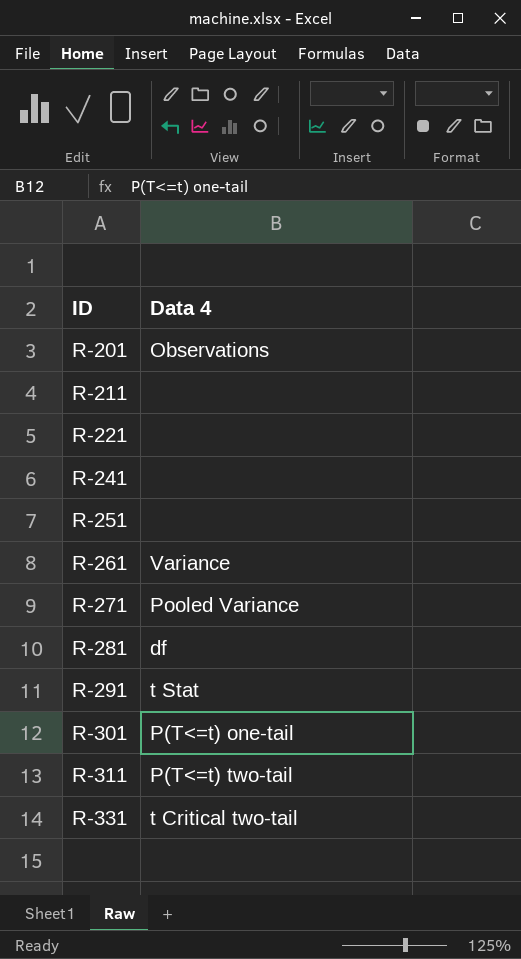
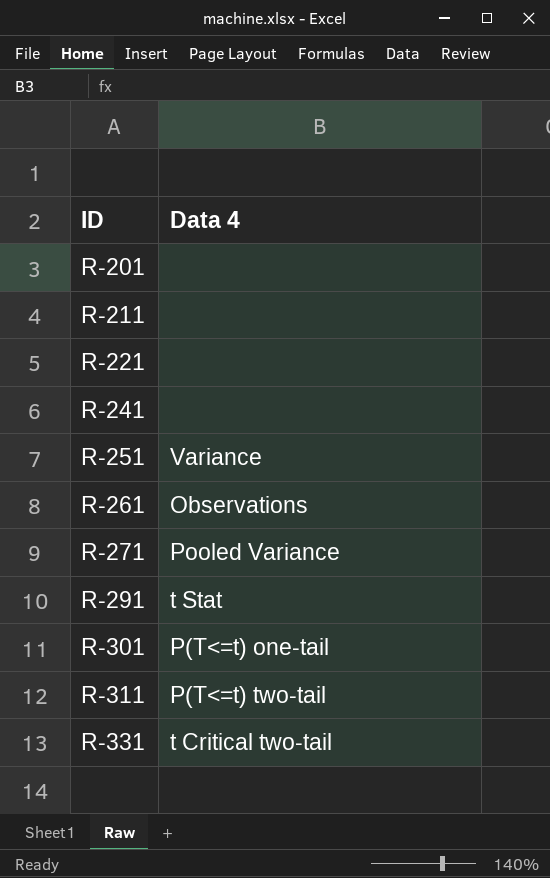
row R-281: df -> none
R-201 | Data 4: Observations -> none
R-251 | Data 4: none -> Variance
R-261 | Data 4: Variance -> Observations

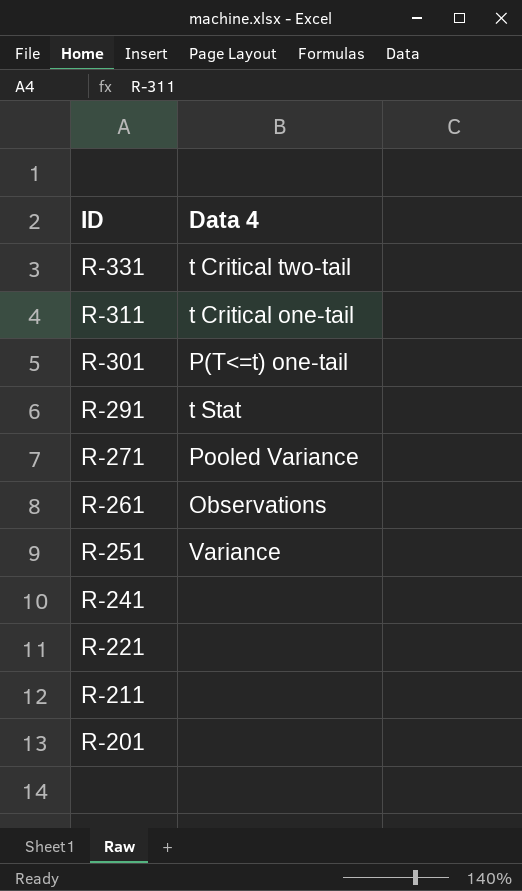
row order: ID ascending -> ID descending
R-311 | Data 4: P(T<=t) two-tail -> t Critical one-tail

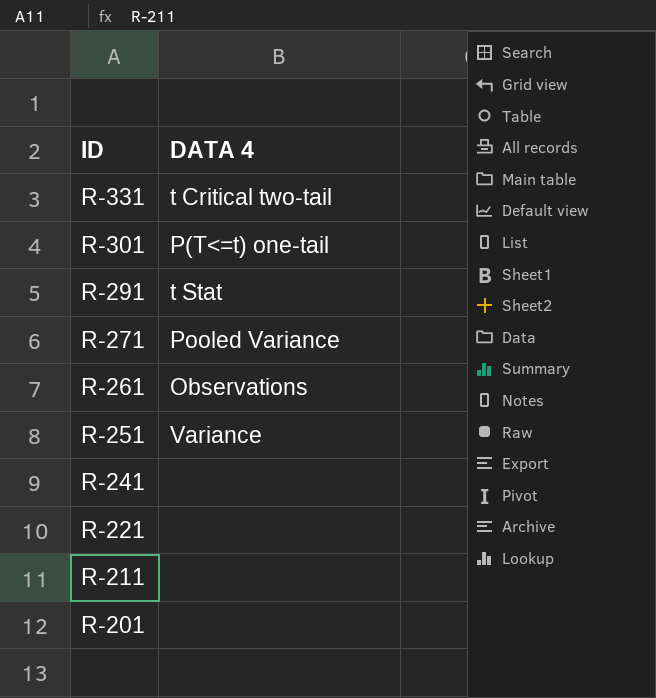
column name: Data 4 -> DATA 4
row R-311: t Critical one-tail -> none

